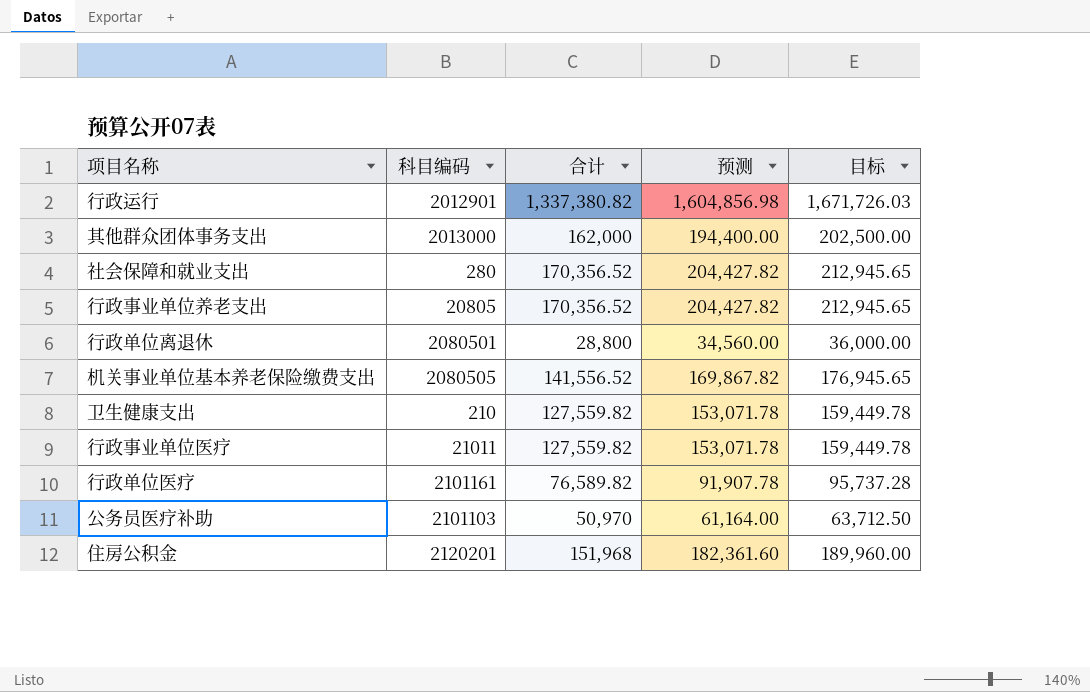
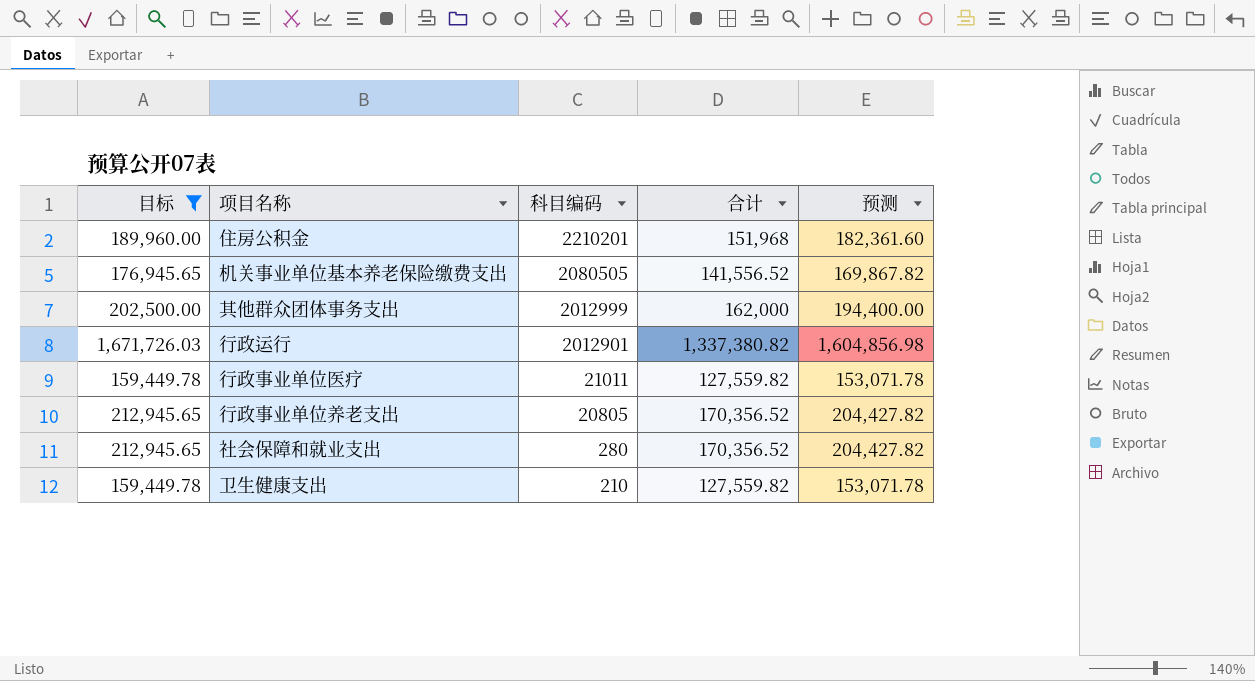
filter: none -> 目标 >= 159,449.78
row order: none -> 科目编码 descending
column 目标 | position: 5 -> 1
住房公积金 | 科目编码: 2120201 -> 2210201
其他群众团体事务支出 | 科目编码: 2013000 -> 2012999

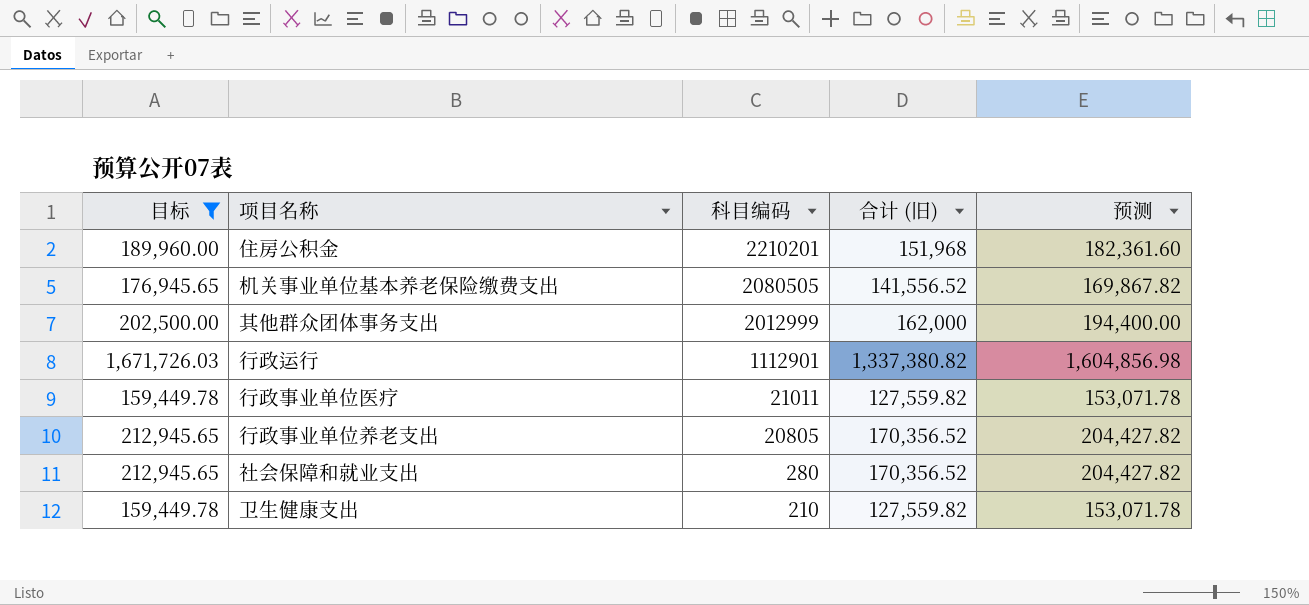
column name: 合计 -> 合计 (旧)
行政运行 | 科目编码: 2012901 -> 1112901

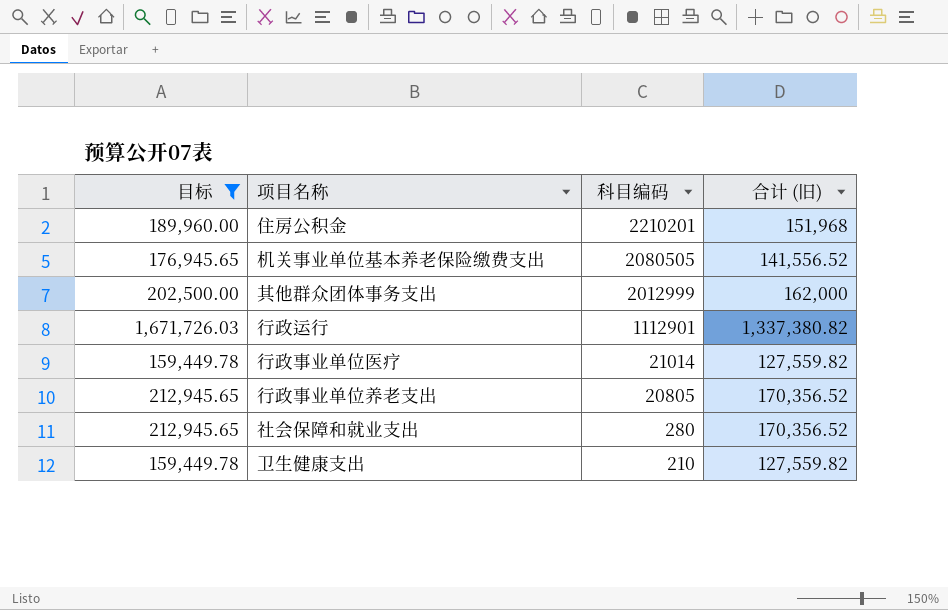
column 预测 | formula: [合计 (旧)] * 1.2 -> none
行政事业单位医疗 | 科目编码: 21011 -> 21014

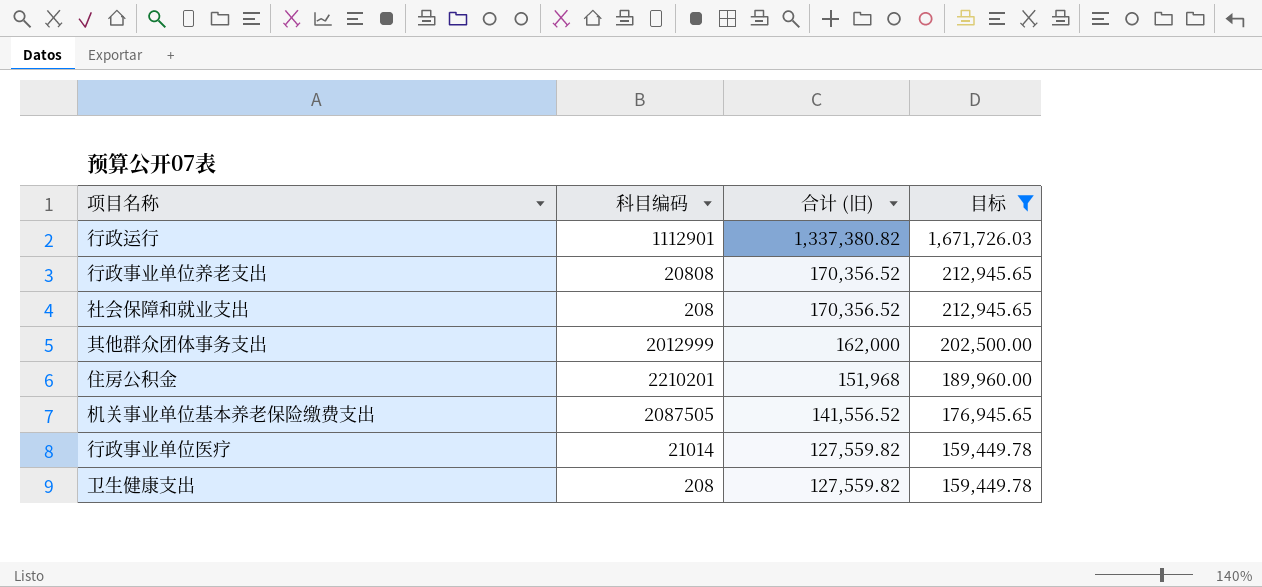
row order: 科目编码 descending -> 合计 (旧) descending
column 目标 | position: 1 -> 4
行政事业单位养老支出 | 科目编码: 20805 -> 20808
社会保障和就业支出 | 科目编码: 280 -> 208
机关事业单位基本养老保险缴费支出 | 科目编码: 2080505 -> 2087505
卫生健康支出 | 科目编码: 210 -> 208

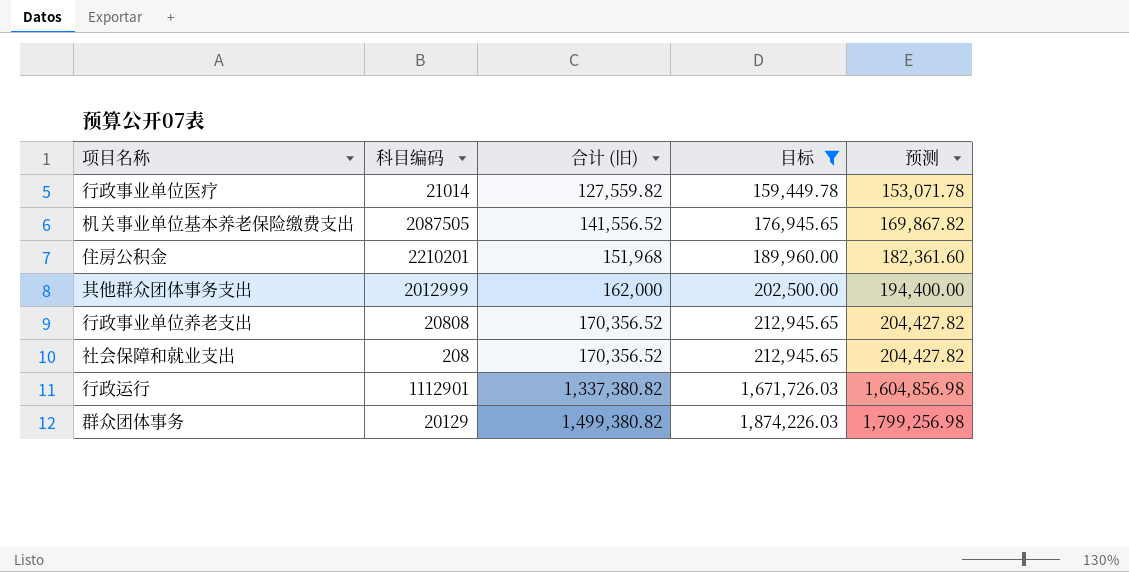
row order: 合计 (旧) descending -> 合计 (旧) ascending
column 预测 | formula: none -> [合计 (旧)] * 1.2
row 卫生健康支出: 208 | 127,559.82 | 159,449.78 -> none
row 群众团体事务: none -> 20129 | 1,499,380.82 | 1,874,226.03 | 1,799,256.98

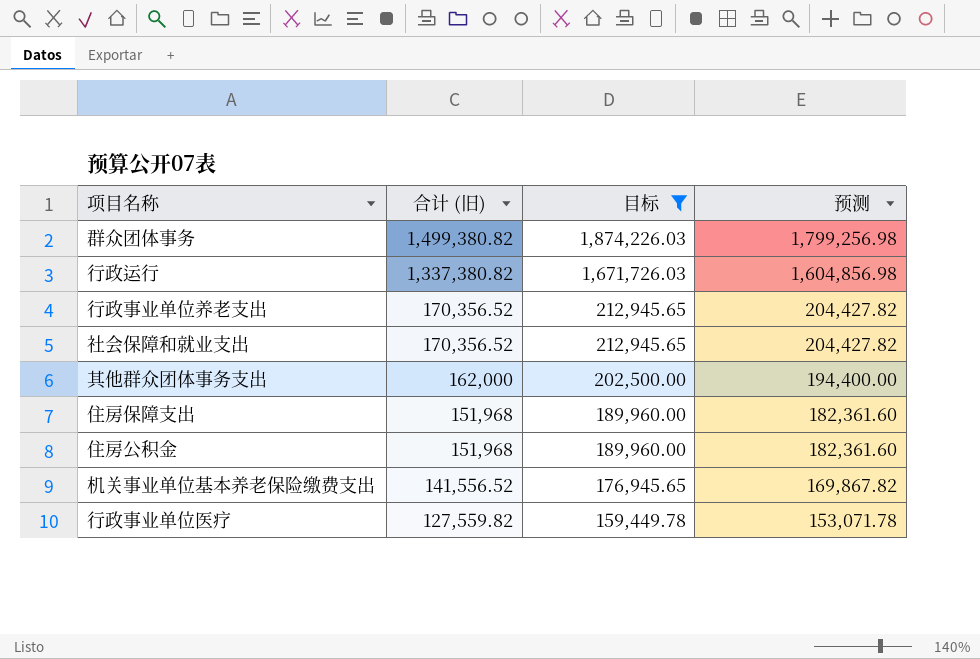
row order: 合计 (旧) ascending -> 合计 (旧) descending
column 科目编码 | position: 2 -> none
row 住房保障支出: none -> 151,968 | 189,960.00 | 182,361.60

